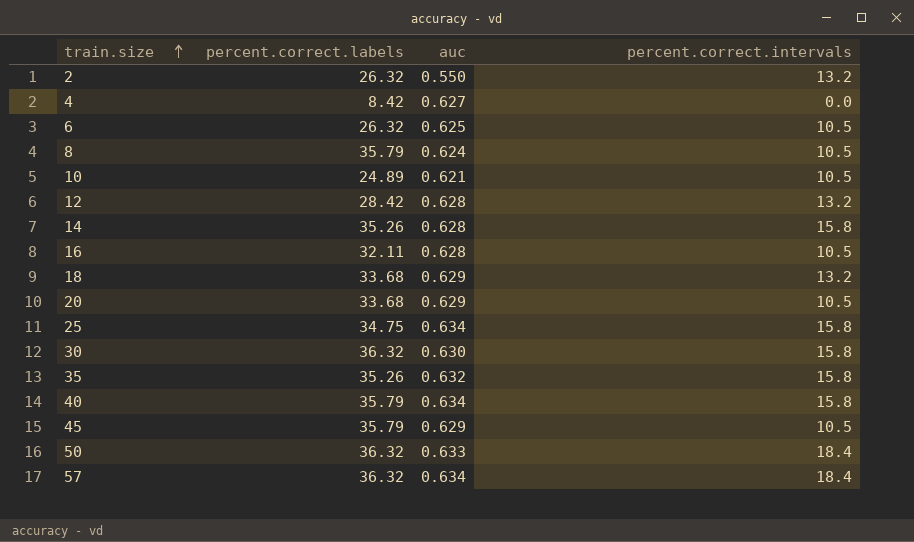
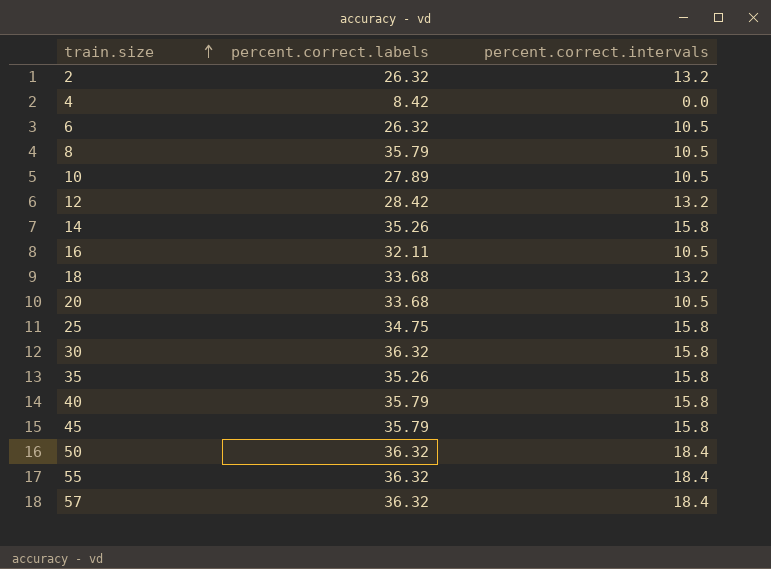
column auc | position: 3 -> none
10 | percent.correct.labels: 24.89 -> 27.89
45 | percent.correct.intervals: 10.5 -> 15.8
row 55: none -> 36.32 | 18.4

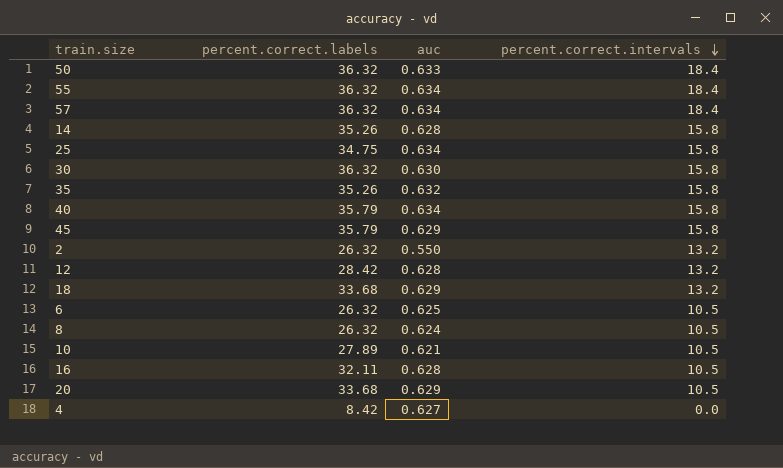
row order: train.size ascending -> percent.correct.intervals descending
column auc | position: none -> 3
8 | percent.correct.labels: 35.79 -> 26.32

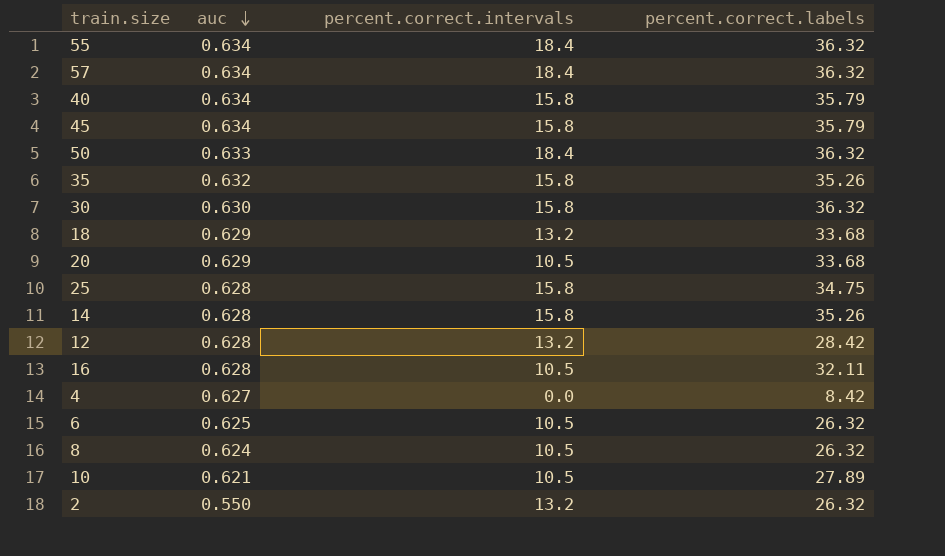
row order: percent.correct.intervals descending -> auc descending
column percent.correct.labels | position: 2 -> 4
45 | auc: 0.629 -> 0.634
25 | auc: 0.634 -> 0.628

